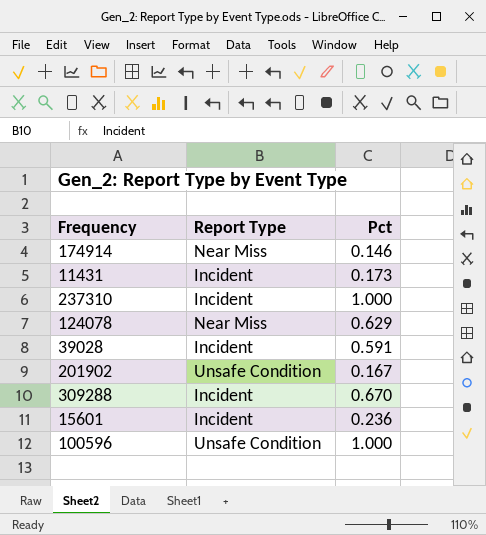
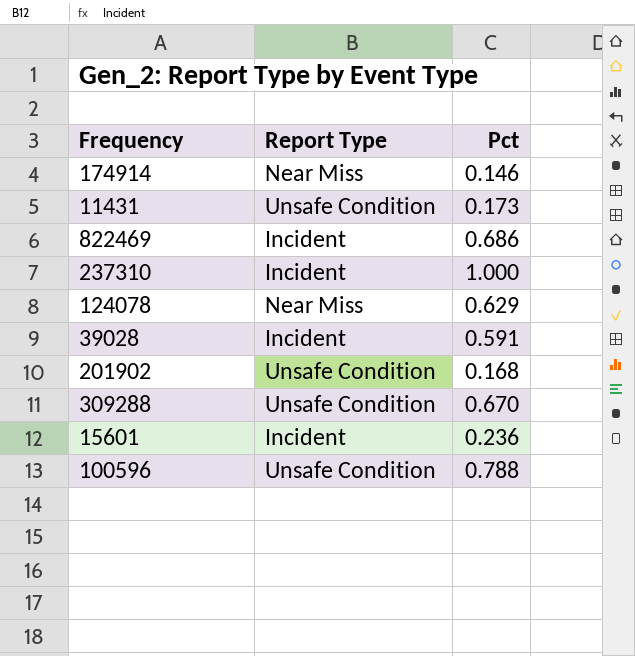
11431 | Report Type: Incident -> Unsafe Condition
row 822469: none -> Incident | 0.686
201902 | Pct: 0.167 -> 0.168
309288 | Report Type: Incident -> Unsafe Condition
100596 | Pct: 1.000 -> 0.788

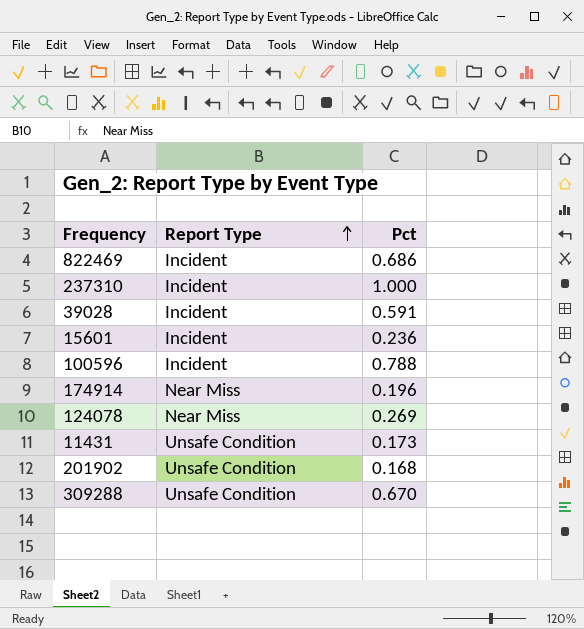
row order: none -> Report Type ascending
100596 | Report Type: Unsafe Condition -> Incident
174914 | Pct: 0.146 -> 0.196
124078 | Pct: 0.629 -> 0.269

